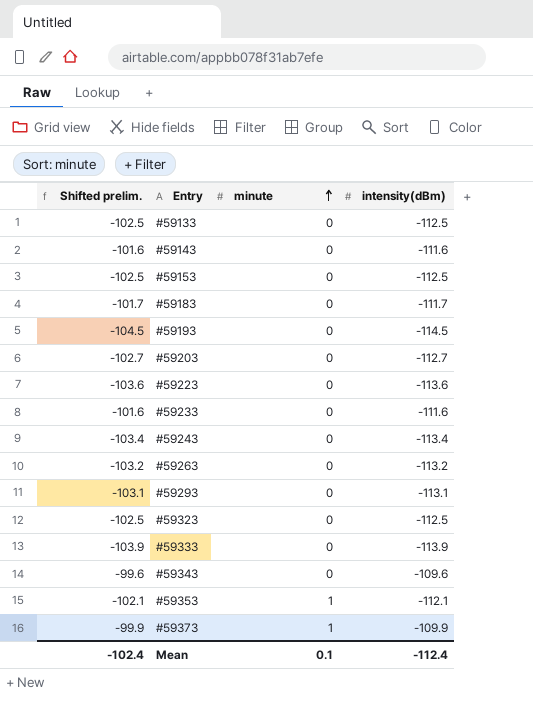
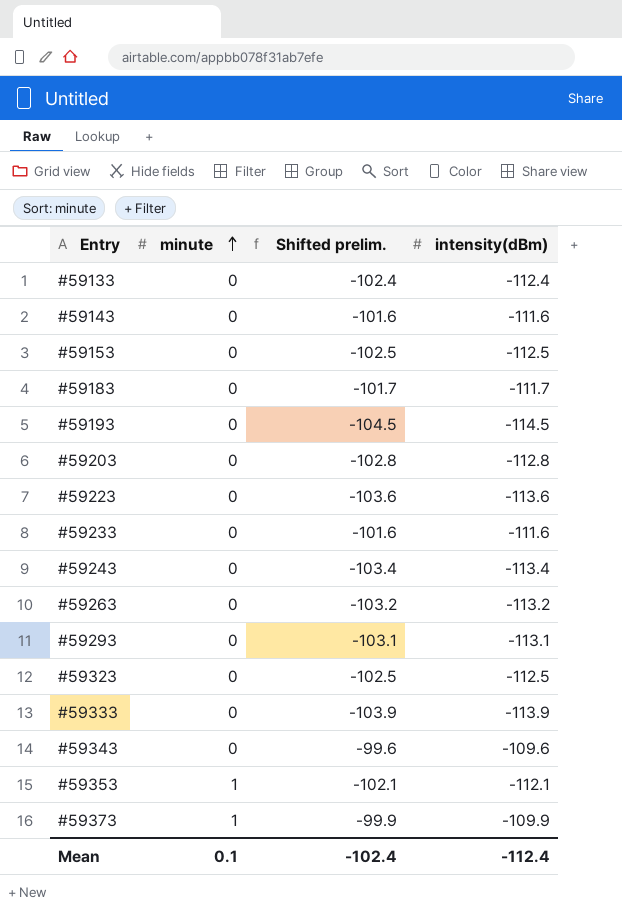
column Shifted prelim. | position: 1 -> 3
#59133 | Shifted prelim.: -102.5 -> -102.4
#59133 | intensity(dBm): -112.5 -> -112.4
#59203 | Shifted prelim.: -102.7 -> -102.8
#59203 | intensity(dBm): -112.7 -> -112.8

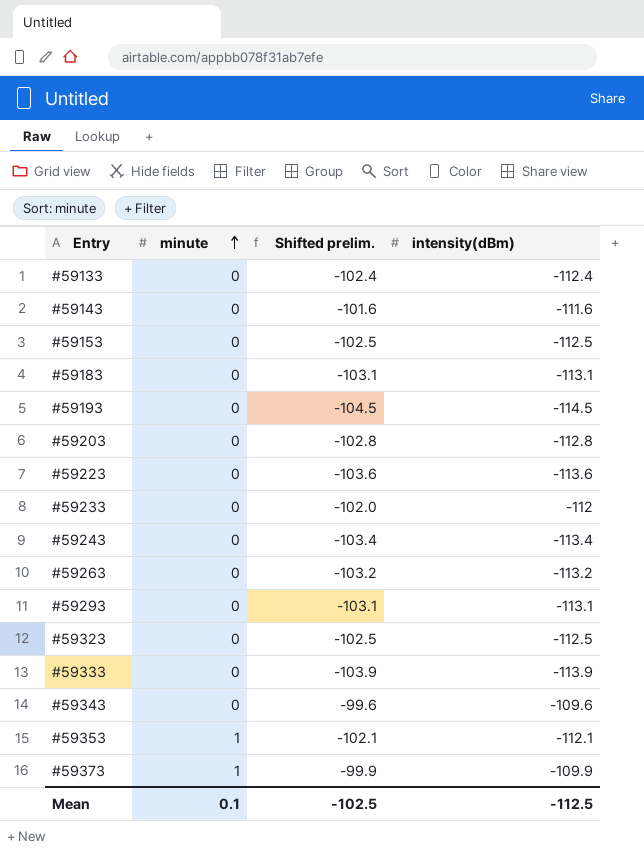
#59183 | Shifted prelim.: -101.7 -> -103.1
#59183 | intensity(dBm): -111.7 -> -113.1
#59233 | Shifted prelim.: -101.6 -> -102.0
#59233 | intensity(dBm): -111.6 -> -112
Mean | Shifted prelim.: -102.4 -> -102.5
Mean | intensity(dBm): -112.4 -> -112.5

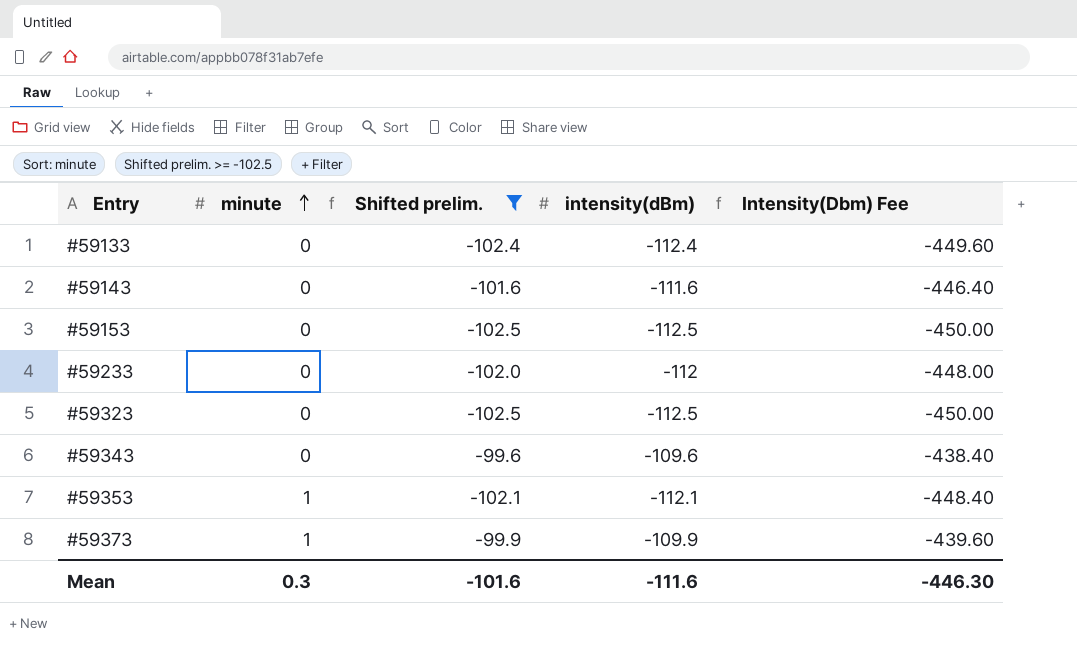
filter: none -> Shifted prelim. >= -102.5
column Intensity(Dbm) Fee | formula: none -> [intensity(dBm)] * 4
Mean | minute: 0.1 -> 0.3
Mean | Shifted prelim.: -102.5 -> -101.6
Mean | intensity(dBm): -112.5 -> -111.6

